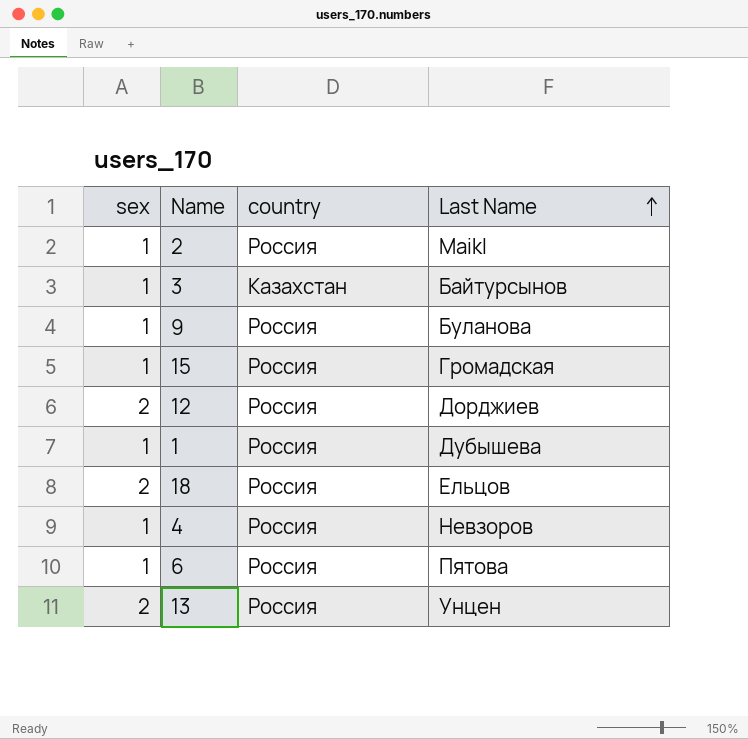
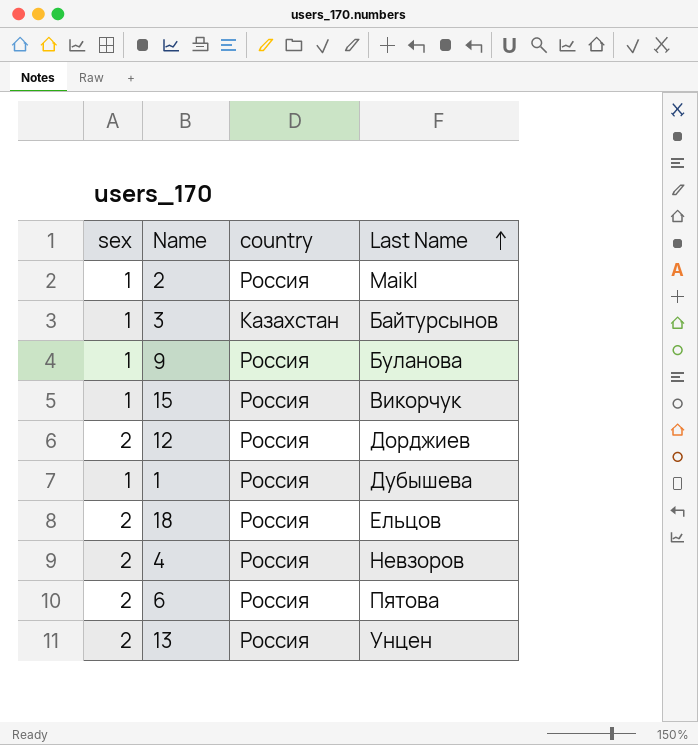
15 | Last Name: Громадская -> Викорчук
4 | sex: 1 -> 2
6 | sex: 1 -> 2

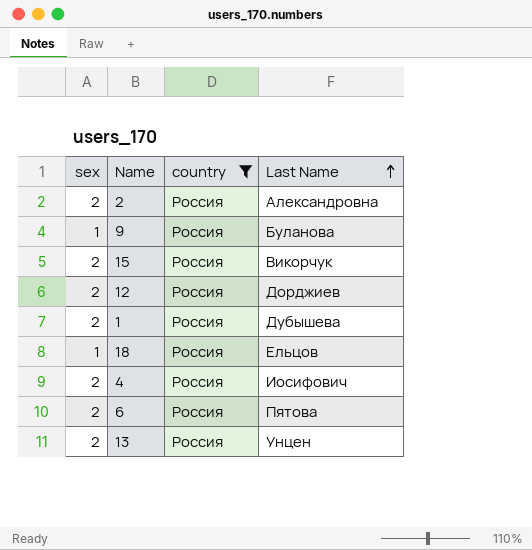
filter: none -> country = Россия
2 | sex: 1 -> 2
2 | Last Name: Maikl -> Александровна
15 | sex: 1 -> 2
1 | sex: 1 -> 2
18 | sex: 2 -> 1
4 | Last Name: Невзоров -> Иосифович

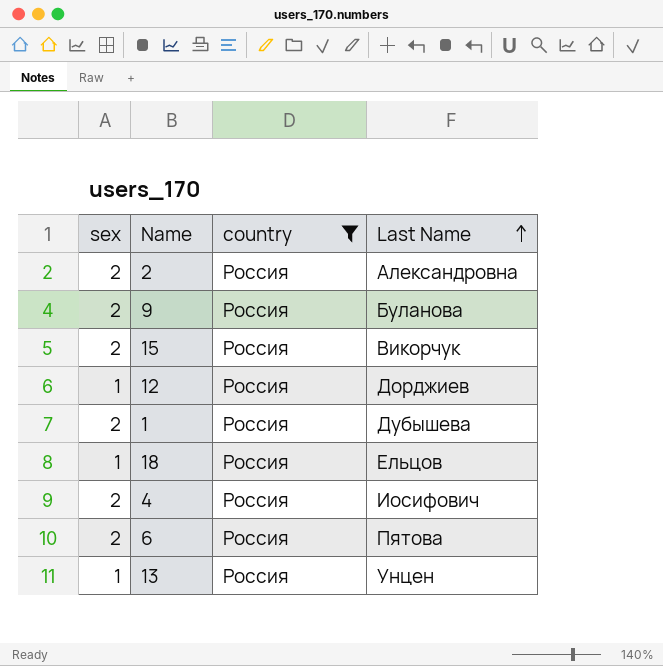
9 | sex: 1 -> 2
12 | sex: 2 -> 1
13 | sex: 2 -> 1

